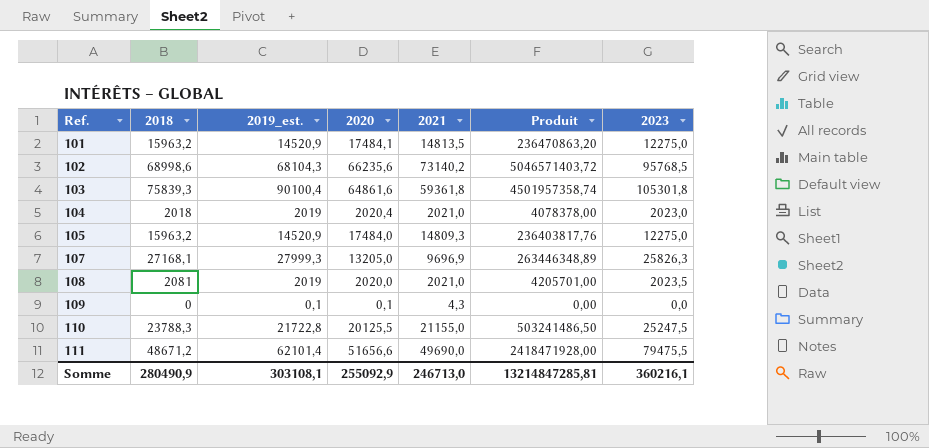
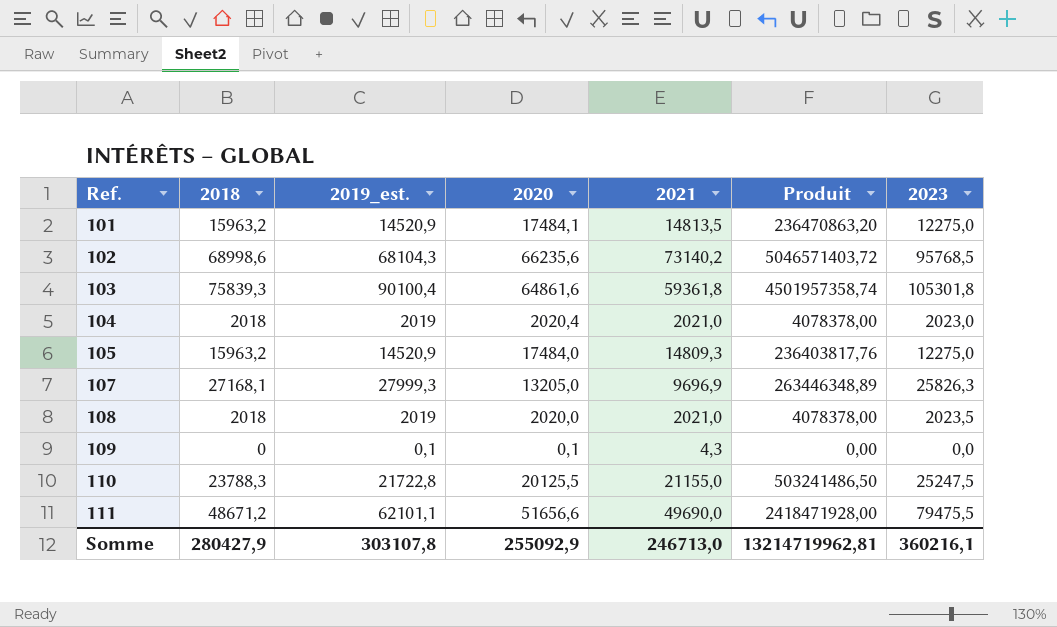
108 | 2018: 2081 -> 2018
108 | Produit: 4205701,00 -> 4078378,00
111 | 2019_est.: 62101,4 -> 62101,1
Somme | 2018: 280490,9 -> 280427,9
Somme | 2019_est.: 303108,1 -> 303107,8
Somme | Produit: 13214847285,81 -> 13214719962,81

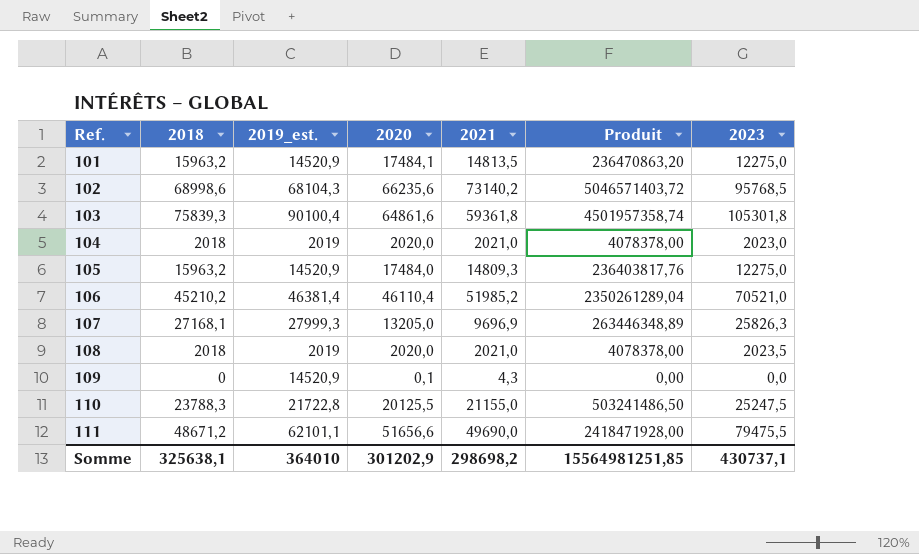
104 | 2020: 2020,4 -> 2020,0
row 106: none -> 45210,2 | 46381,4 | 46110,4 | 51985,2 | 2350261289,04 | 70521,0
109 | 2019_est.: 0,1 -> 14520,9
Somme | 2018: 280427,9 -> 325638,1
Somme | 2019_est.: 303107,8 -> 364010
Somme | 2020: 255092,9 -> 301202,9
Somme | 2021: 246713,0 -> 298698,2
Somme | Produit: 13214719962,81 -> 15564981251,85
Somme | 2023: 360216,1 -> 430737,1

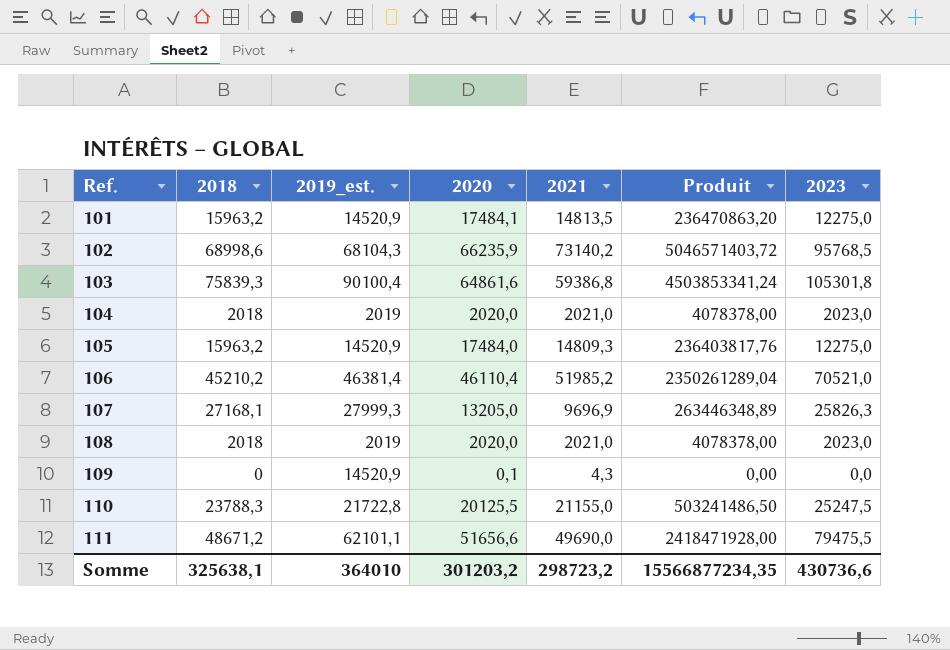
102 | 2020: 66235,6 -> 66235,9
103 | 2021: 59361,8 -> 59386,8
103 | Produit: 4501957358,74 -> 4503853341,24
108 | 2023: 2023,5 -> 2023,0
Somme | 2020: 301202,9 -> 301203,2
Somme | 2021: 298698,2 -> 298723,2
Somme | Produit: 15564981251,85 -> 15566877234,35
Somme | 2023: 430737,1 -> 430736,6

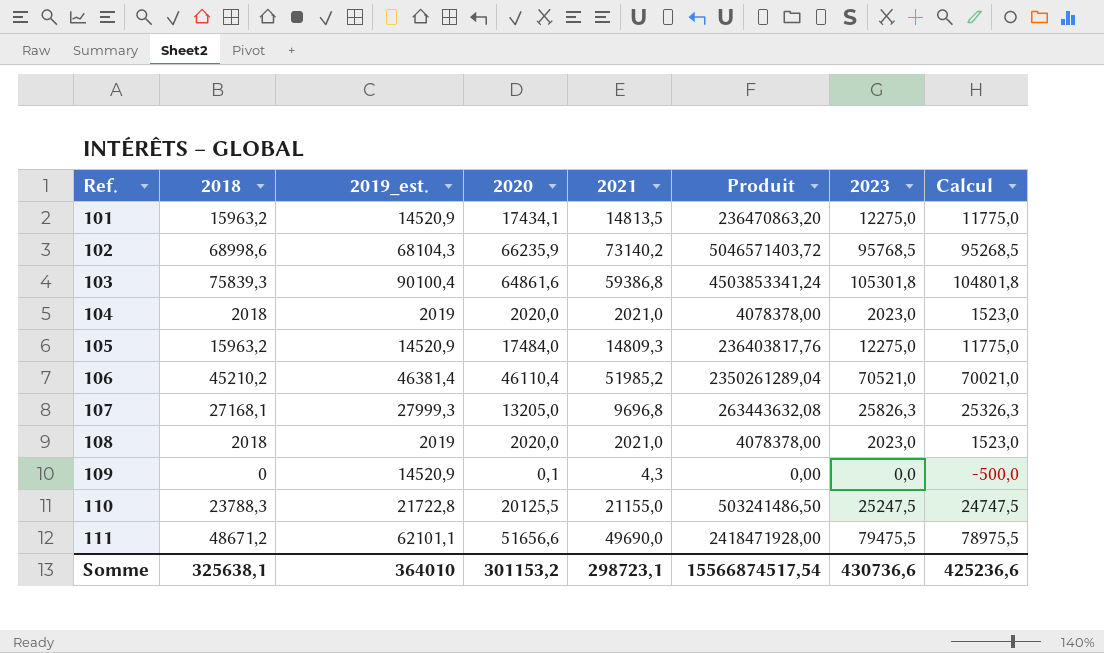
column Calcul | formula: none -> [2023] - 500
101 | 2020: 17484,1 -> 17434,1
107 | 2021: 9696,9 -> 9696,8
107 | Produit: 263446348,89 -> 263443632,08
Somme | 2020: 301203,2 -> 301153,2
Somme | 2021: 298723,2 -> 298723,1
Somme | Produit: 15566877234,35 -> 15566874517,54

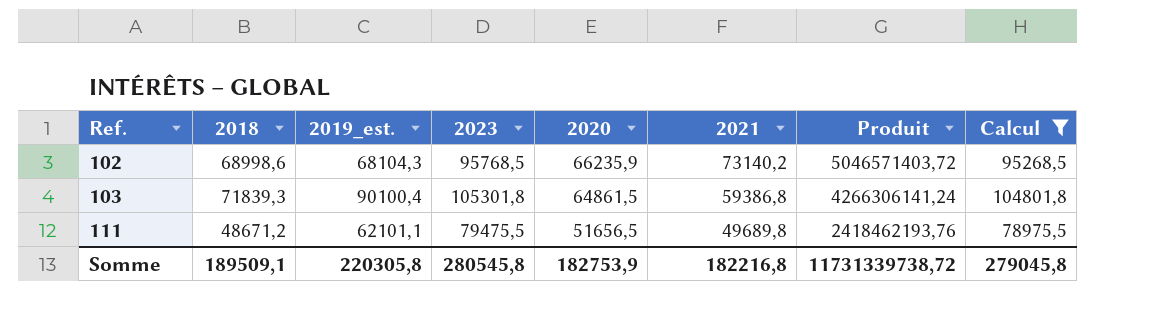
filter: none -> Calcul >= 78975,5
column 2023 | position: 7 -> 4
103 | 2018: 75839,3 -> 71839,3
103 | 2020: 64861,6 -> 64861,5
103 | Produit: 4503853341,24 -> 4266306141,24
111 | 2020: 51656,6 -> 51656,5
111 | 2021: 49690,0 -> 49689,8
111 | Produit: 2418471928,00 -> 2418462193,76
Somme | 2018: 325638,1 -> 189509,1
Somme | 2019_est.: 364010 -> 220305,8
Somme | 2023: 430736,6 -> 280545,8
Somme | 2020: 301153,2 -> 182753,9
Somme | 2021: 298723,1 -> 182216,8
Somme | Produit: 15566874517,54 -> 11731339738,72
Somme | Calcul: 425236,6 -> 279045,8

